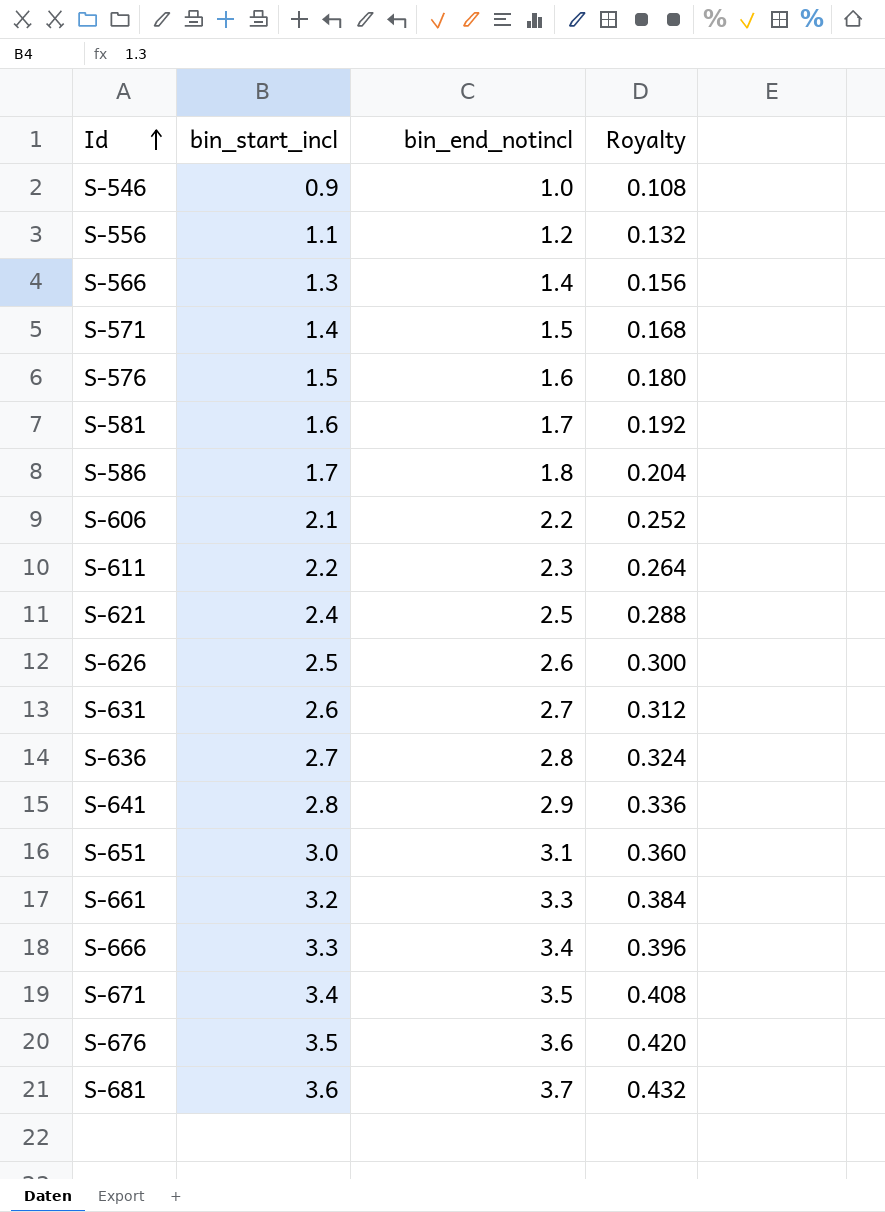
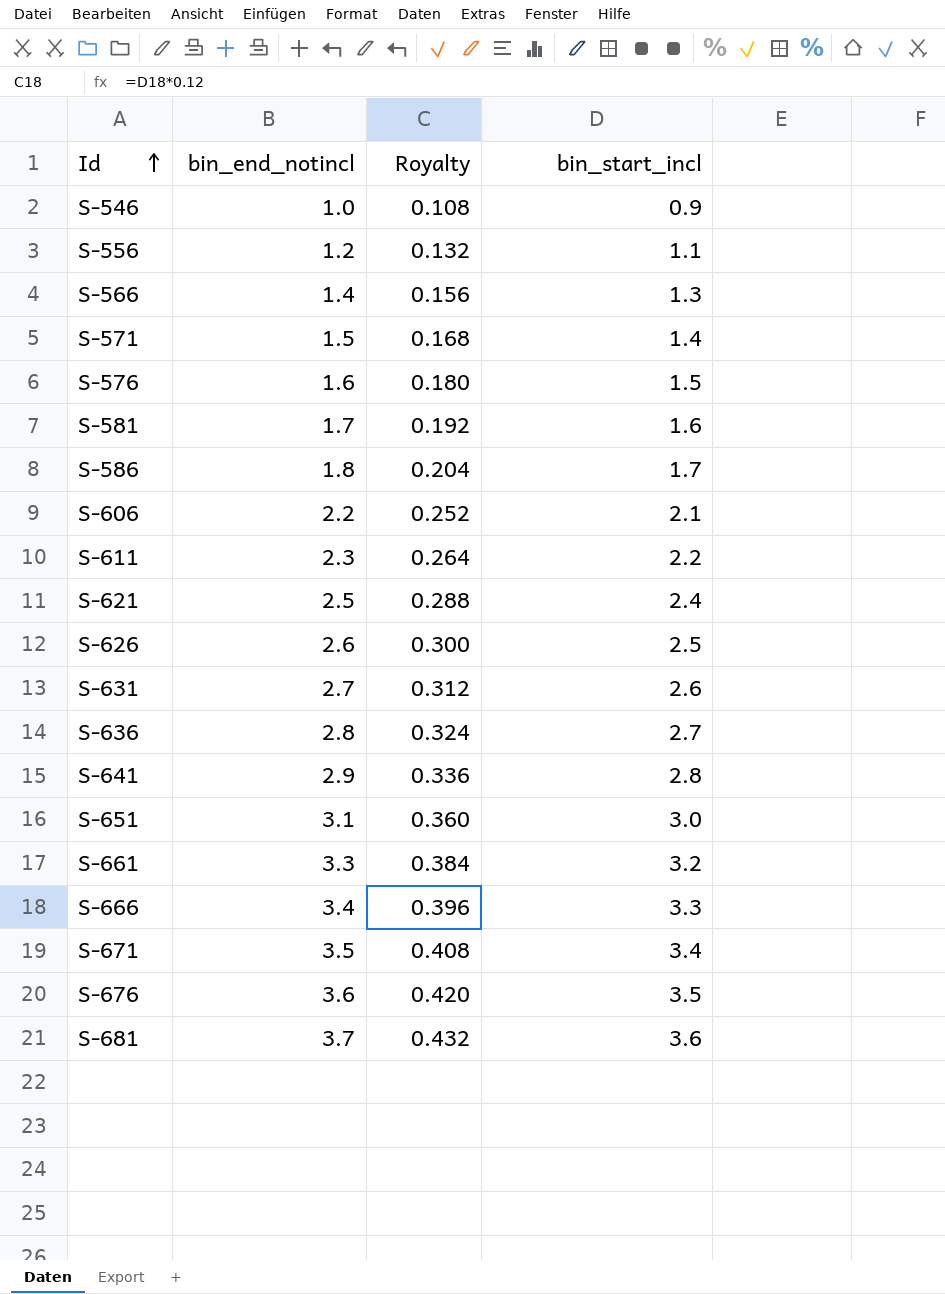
column bin_start_incl | position: 2 -> 4

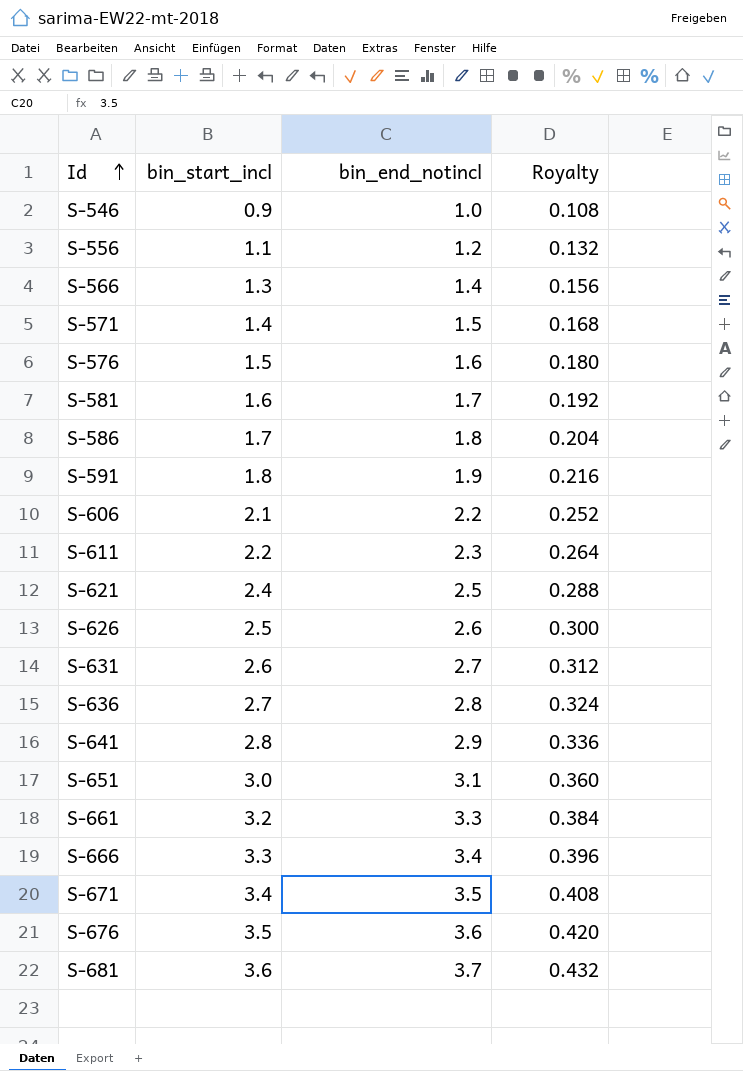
column bin_start_incl | position: 4 -> 2
row S-591: none -> 1.8 | 1.9 | 0.216

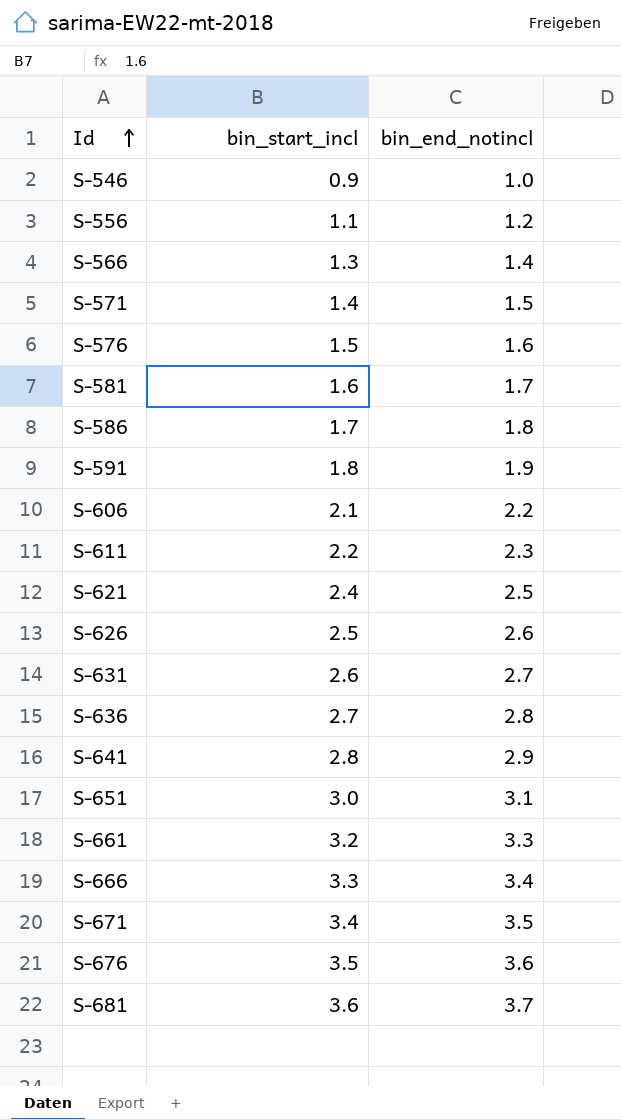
column Royalty | formula: [bin_start_incl] * 0.12 -> none

